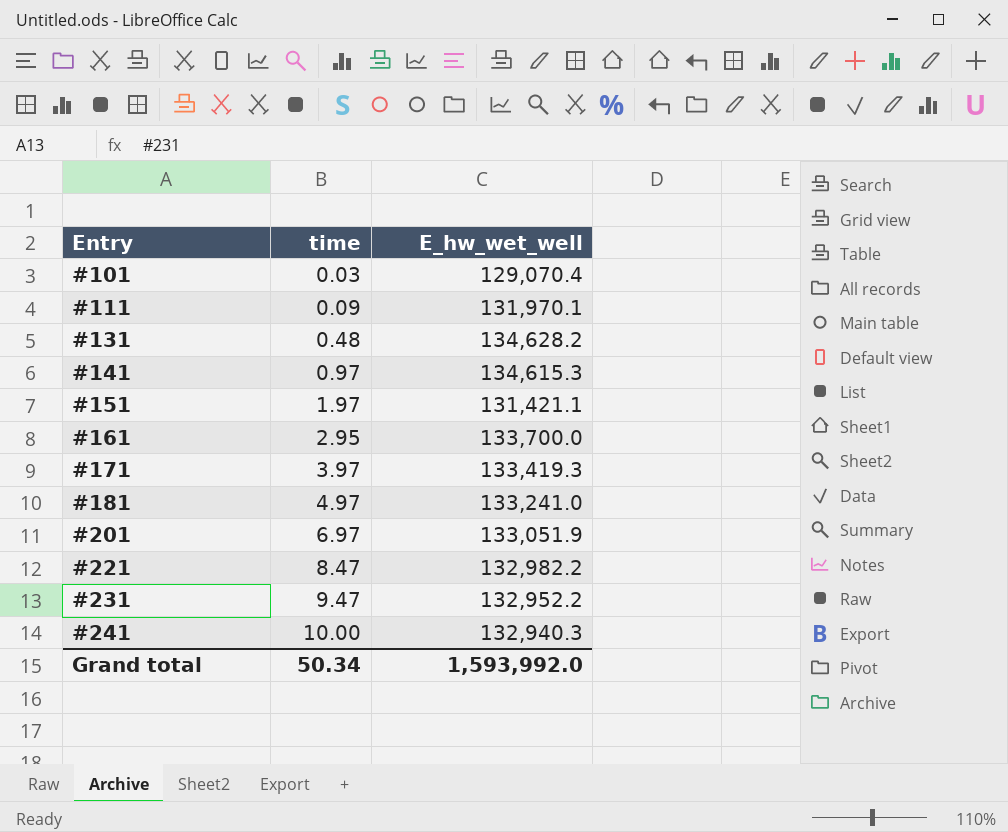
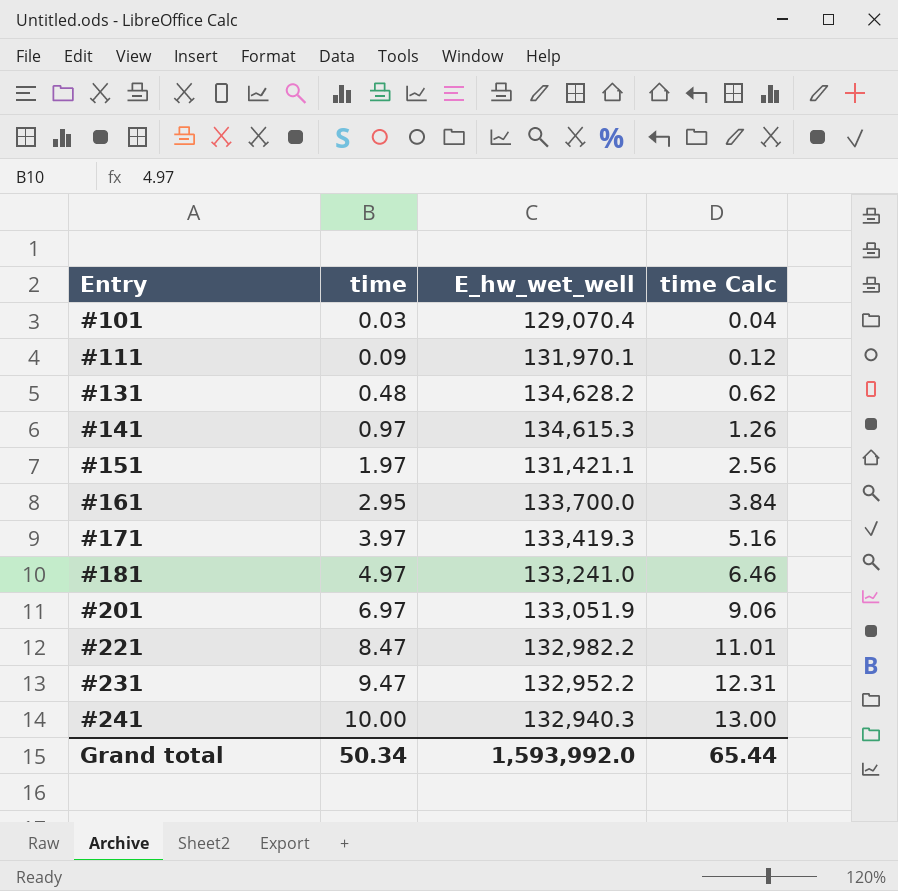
column time Calc | formula: none -> [time] * 1.3

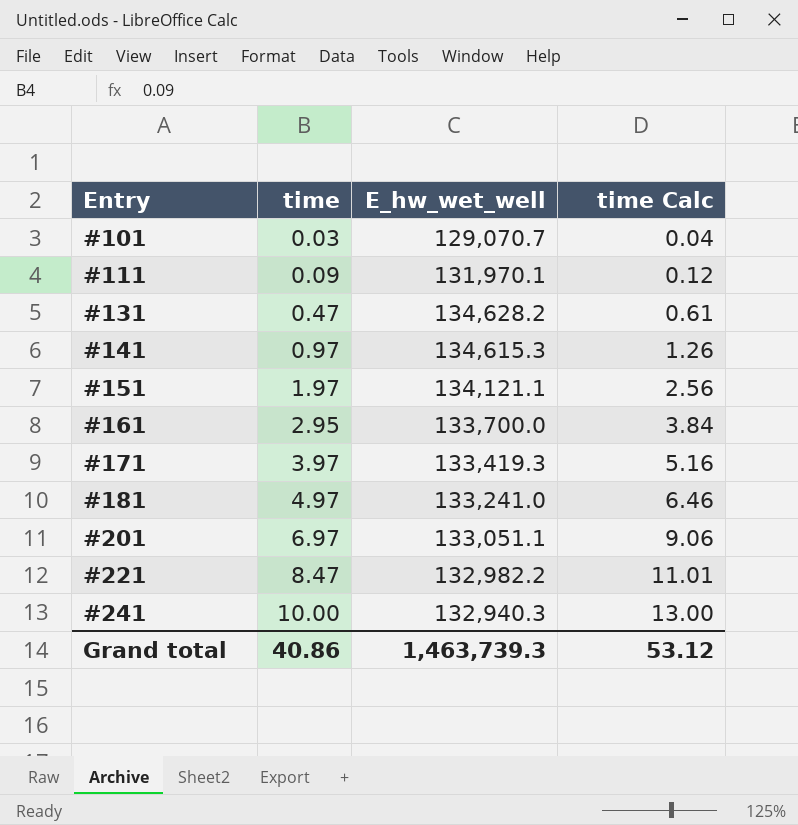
row #231: 9.47 | 132,952.2 | 12.31 -> none
#101 | E_hw_wet_well: 129,070.4 -> 129,070.7
#131 | time: 0.48 -> 0.47
#131 | time Calc: 0.62 -> 0.61
#151 | E_hw_wet_well: 131,421.1 -> 134,121.1
#201 | E_hw_wet_well: 133,051.9 -> 133,051.1
Grand total | time: 50.34 -> 40.86
Grand total | E_hw_wet_well: 1,593,992.0 -> 1,463,739.3
Grand total | time Calc: 65.44 -> 53.12

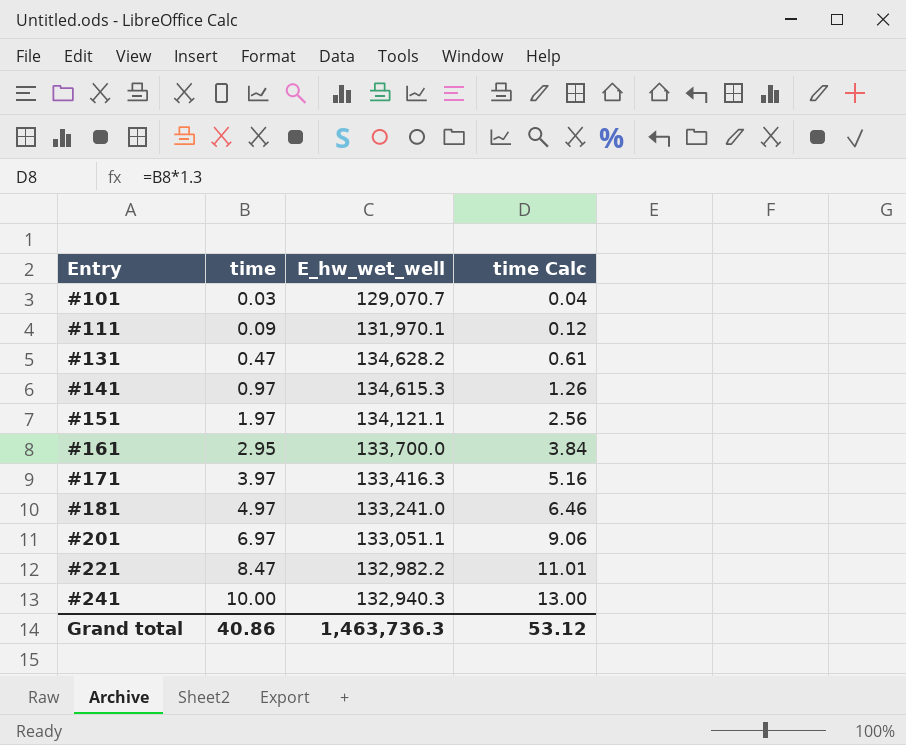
#171 | E_hw_wet_well: 133,419.3 -> 133,416.3
Grand total | E_hw_wet_well: 1,463,739.3 -> 1,463,736.3

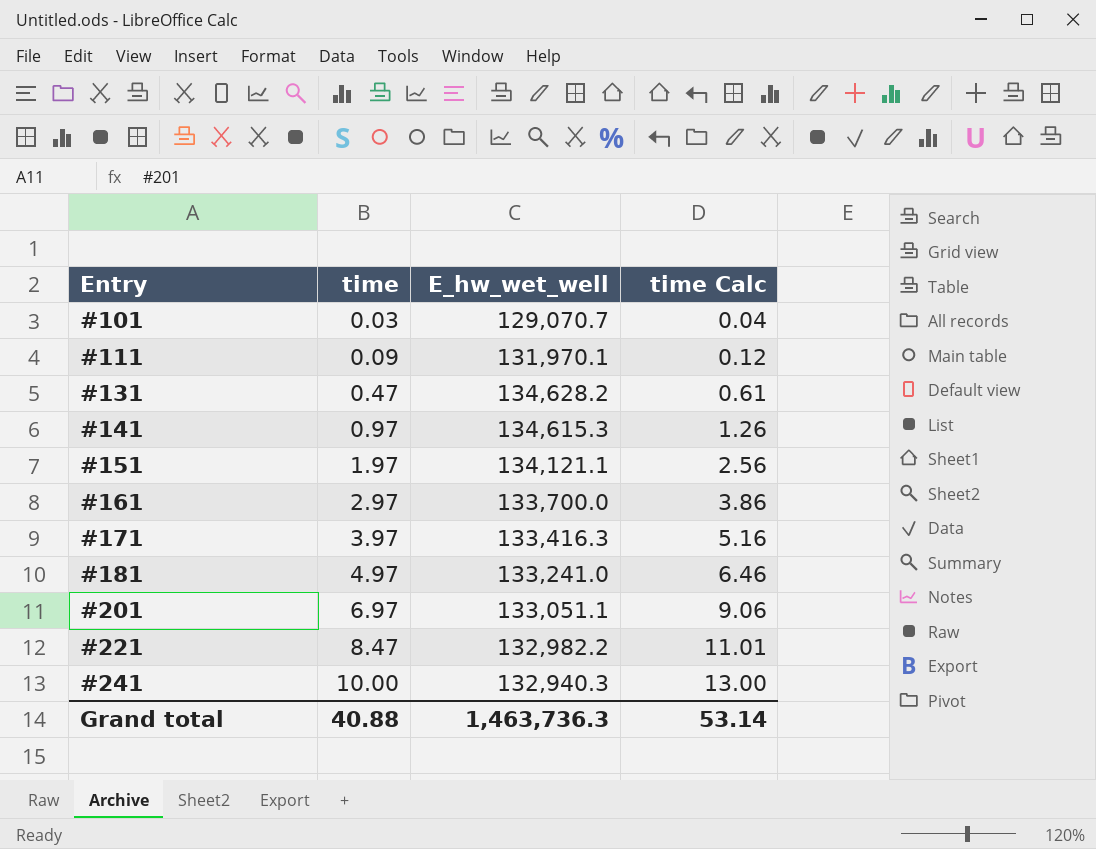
#161 | time: 2.95 -> 2.97
#161 | time Calc: 3.84 -> 3.86
Grand total | time: 40.86 -> 40.88
Grand total | time Calc: 53.12 -> 53.14

